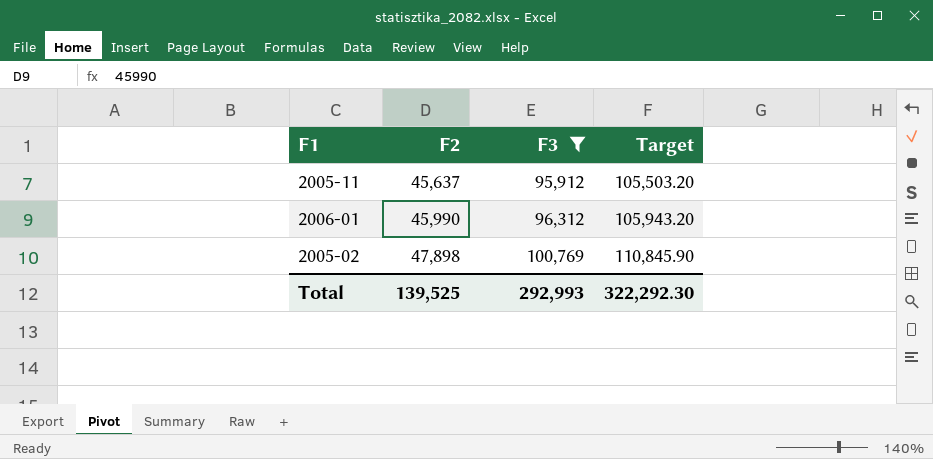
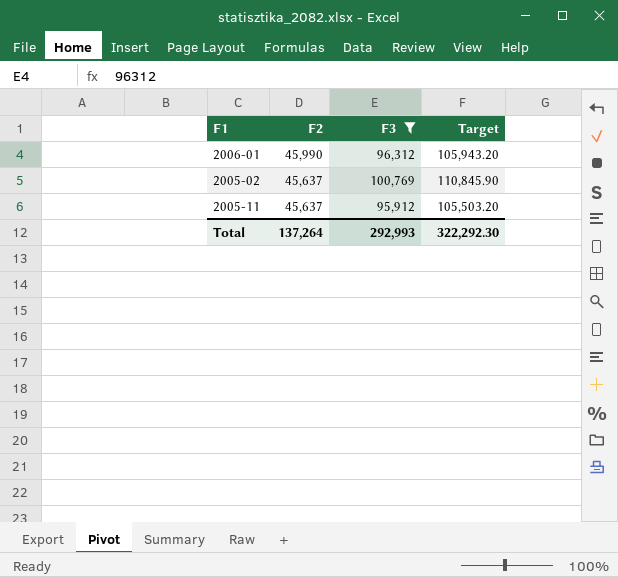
row order: F2 ascending -> F2 descending
2005-02 | F2: 47,898 -> 45,637
Total | F2: 139,525 -> 137,264

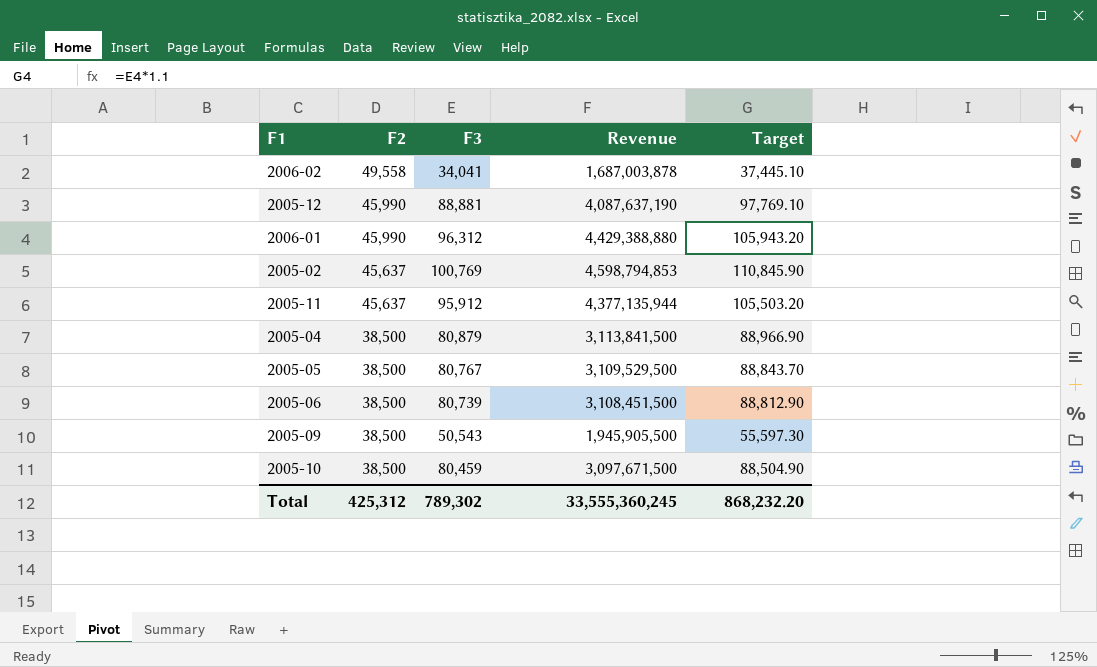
filter: F3 >= 95,912 -> none
column Revenue | formula: none -> [F2] * [F3]
Total | F2: 137,264 -> 425,312
Total | F3: 292,993 -> 789,302
Total | Target: 322,292.30 -> 868,232.20

